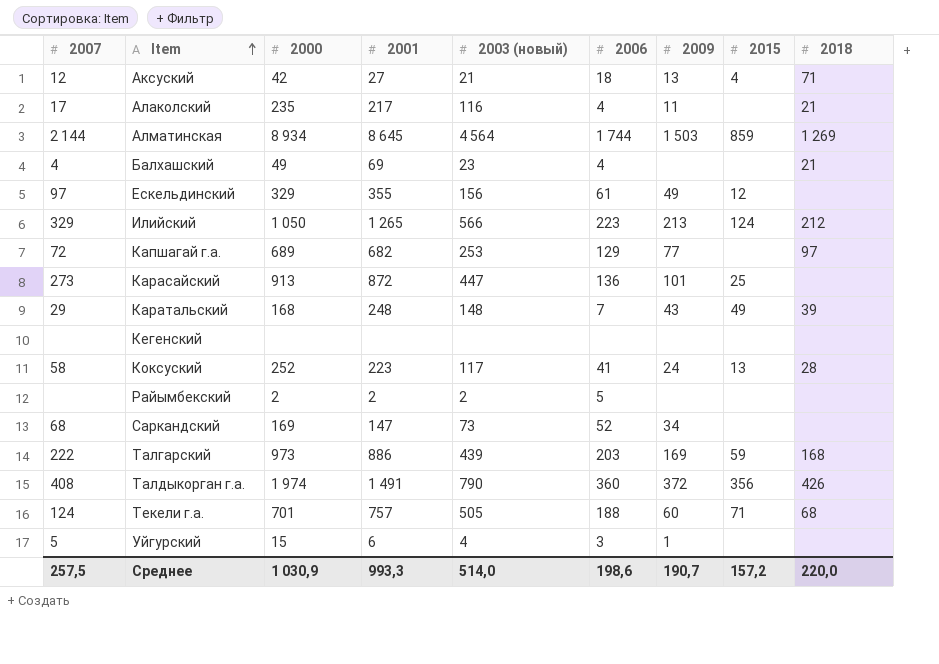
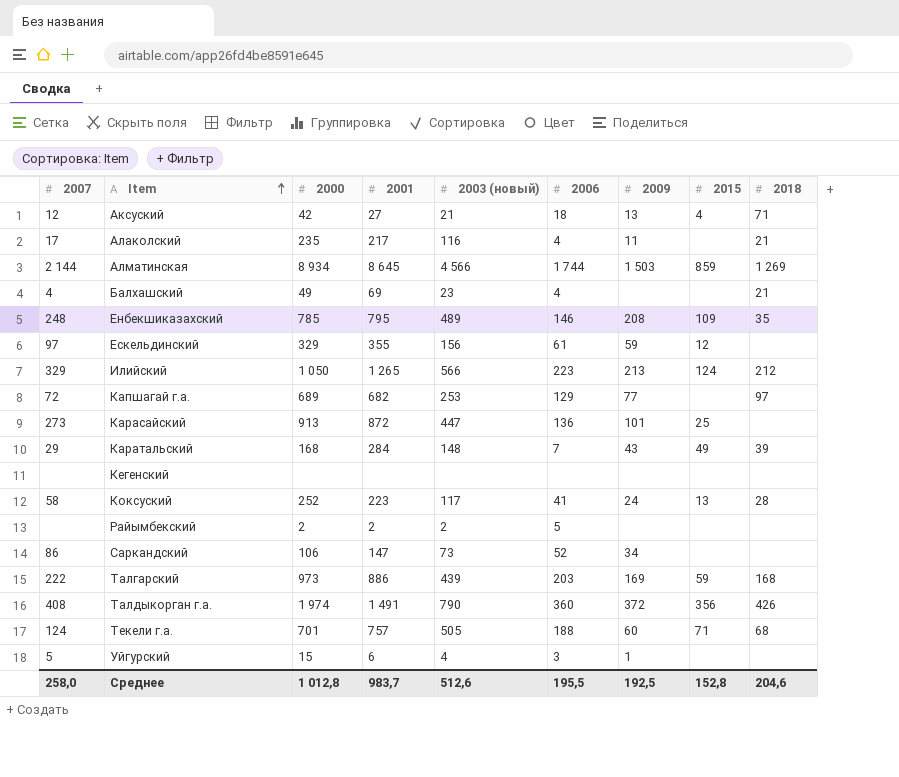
Алматинская | 2003 (новый): 4 564 -> 4 566
row Енбекшиказахский: none -> 248 | 785 | 795 | 489 | 146 | 208 | 109 | 35
Ескельдинский | 2009: 49 -> 59
Каратальский | 2001: 248 -> 284
Саркандский | 2007: 68 -> 86
Саркандский | 2000: 169 -> 106
Среднее | 2007: 257,5 -> 258,0
Среднее | 2000: 1 030,9 -> 1 012,8
Среднее | 2001: 993,3 -> 983,7
Среднее | 2003 (новый): 514,0 -> 512,6
Среднее | 2006: 198,6 -> 195,5
Среднее | 2009: 190,7 -> 192,5
Среднее | 2015: 157,2 -> 152,8
Среднее | 2018: 220,0 -> 204,6

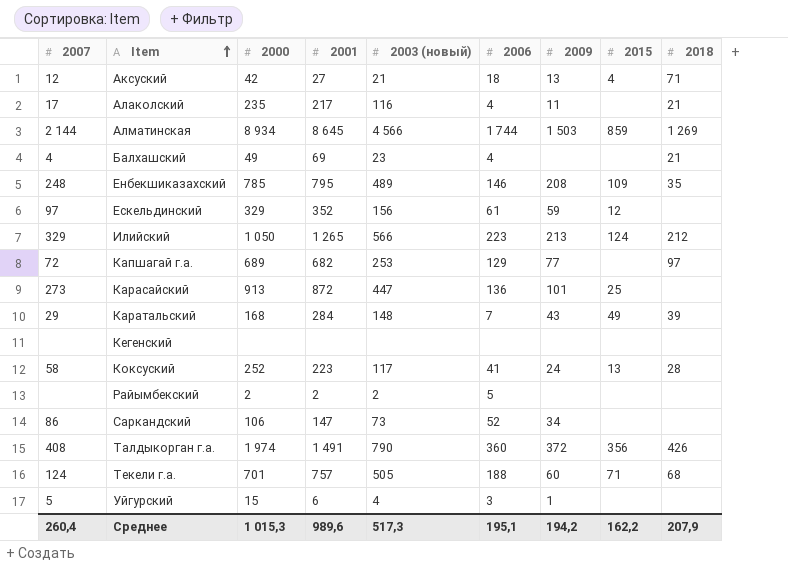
row Талгарский: 222 | 973 | 886 | 439 | 203 | 169 | 59 | 168 -> none
Ескельдинский | 2001: 355 -> 352
Среднее | 2007: 258,0 -> 260,4
Среднее | 2000: 1 012,8 -> 1 015,3
Среднее | 2001: 983,7 -> 989,6
Среднее | 2003 (новый): 512,6 -> 517,3
Среднее | 2006: 195,5 -> 195,1
Среднее | 2009: 192,5 -> 194,2
Среднее | 2015: 152,8 -> 162,2
Среднее | 2018: 204,6 -> 207,9

